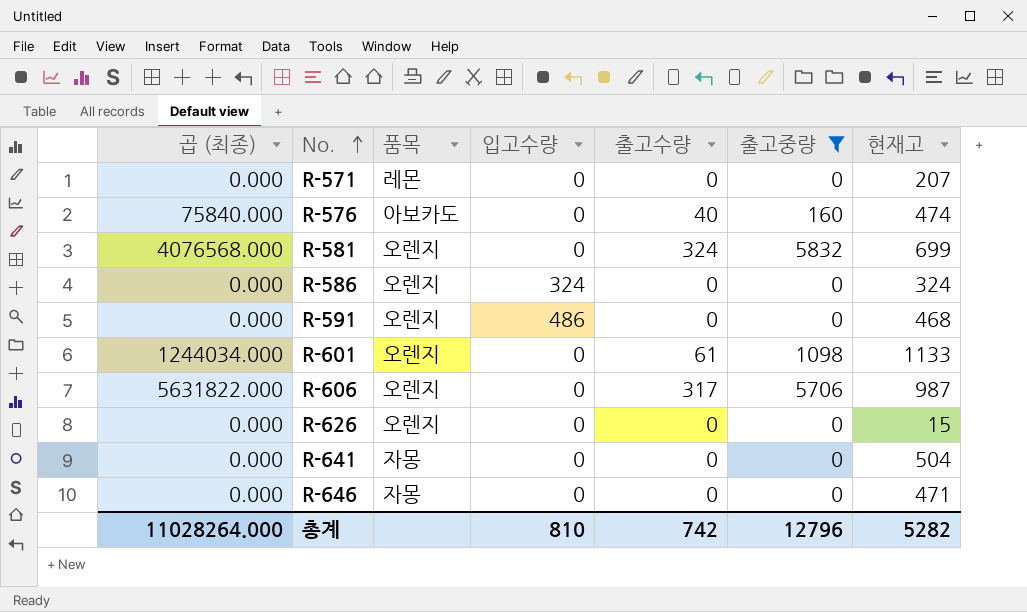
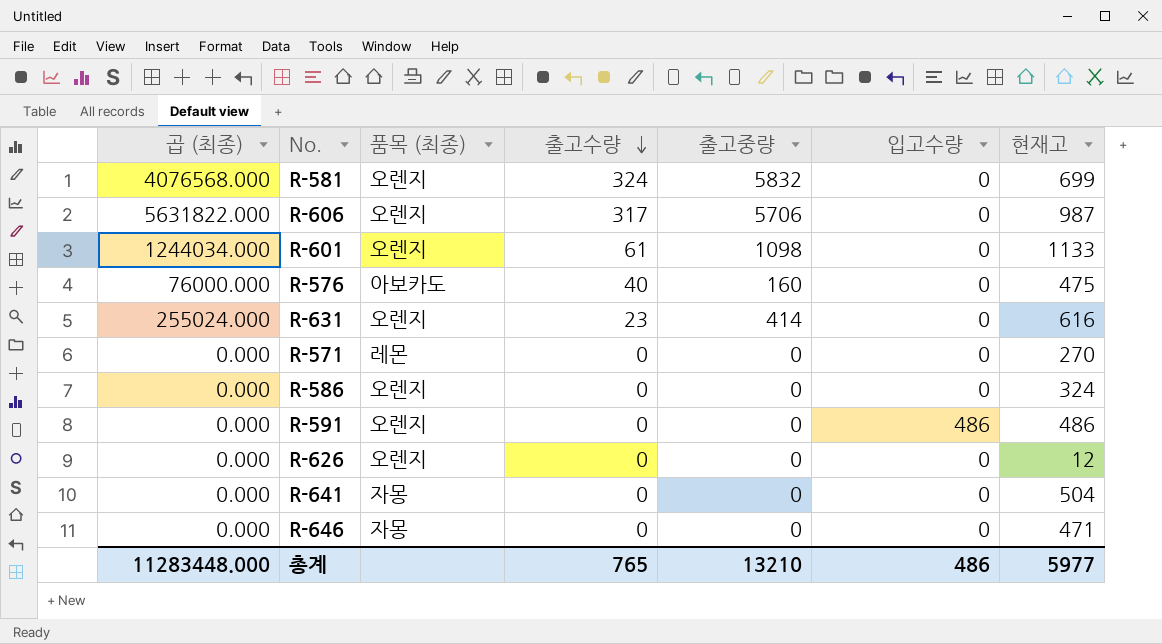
filter: 출고중량 != 414 -> none
row order: No. ascending -> 출고수량 descending
column name: 품목 -> 품목 (최종)
column 입고수량 | position: 4 -> 6
R-576 | 곱 (최종): 75840.000 -> 76000.000
R-576 | 현재고: 474 -> 475
R-571 | 현재고: 207 -> 270
R-586 | 입고수량: 324 -> 0
R-591 | 현재고: 468 -> 486
R-626 | 현재고: 15 -> 12
총계 | 곱 (최종): 11028264.000 -> 11283448.000
총계 | 출고수량: 742 -> 765
총계 | 출고중량: 12796 -> 13210
총계 | 입고수량: 810 -> 486
총계 | 현재고: 5282 -> 5977

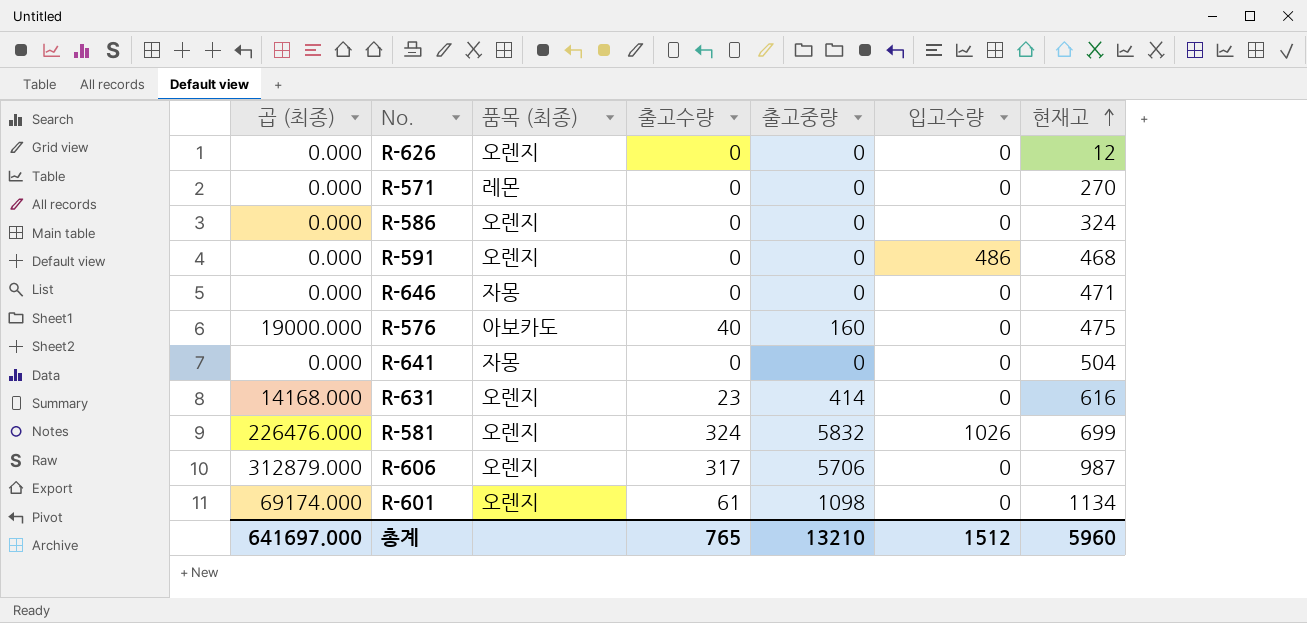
row order: 출고수량 descending -> 현재고 ascending
column 곱 (최종) | formula: [출고중량] * [현재고] -> [출고수량] * [현재고]
R-591 | 현재고: 486 -> 468
R-581 | 입고수량: 0 -> 1026
R-601 | 현재고: 1133 -> 1134
총계 | 곱 (최종): 11283448.000 -> 641697.000
총계 | 입고수량: 486 -> 1512
총계 | 현재고: 5977 -> 5960

